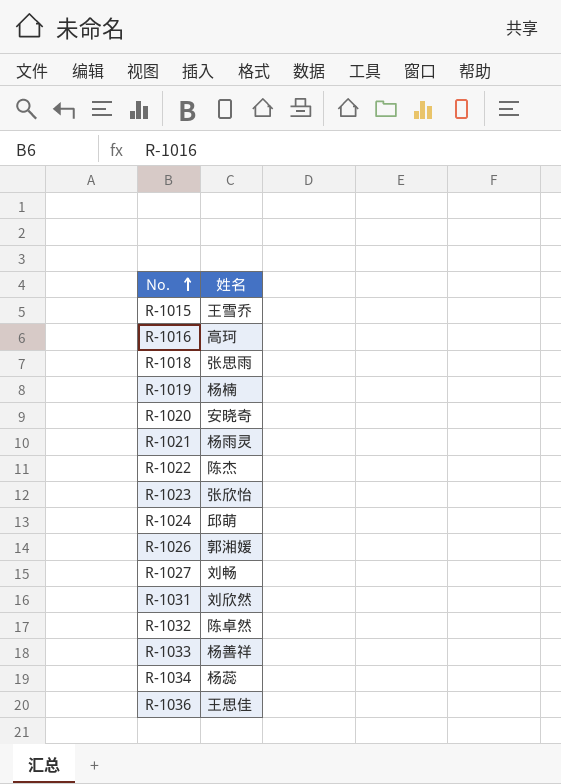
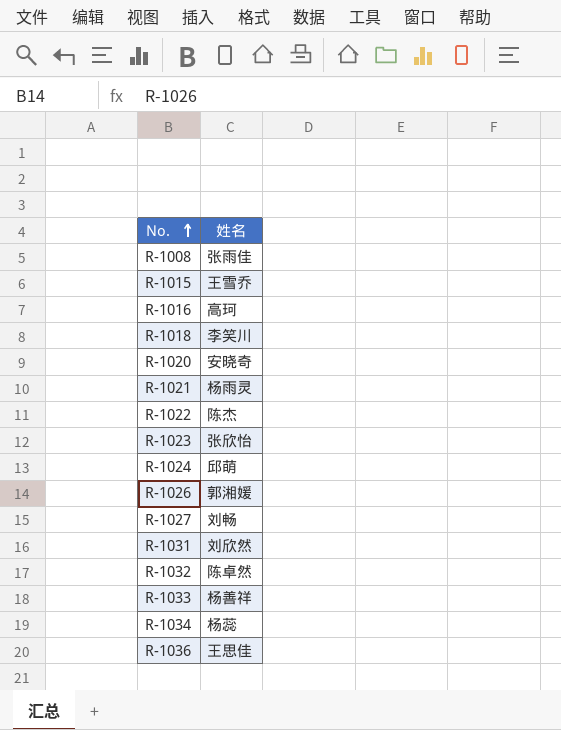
row R-1019: 杨楠 -> none
row R-1008: none -> 张雨佳
R-1018 | 姓名: 张思雨 -> 李笑川

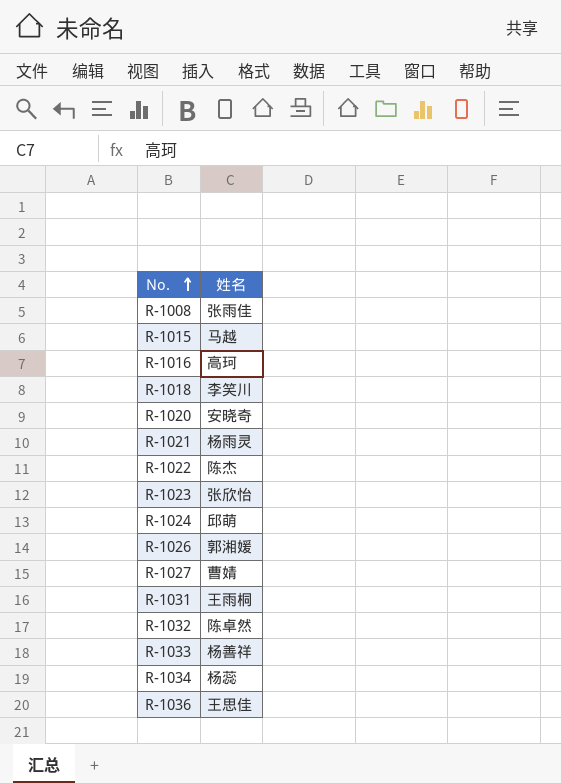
R-1015 | 姓名: 王雪乔 -> 马越
R-1027 | 姓名: 刘畅 -> 曹婧
R-1031 | 姓名: 刘欣然 -> 王雨桐

